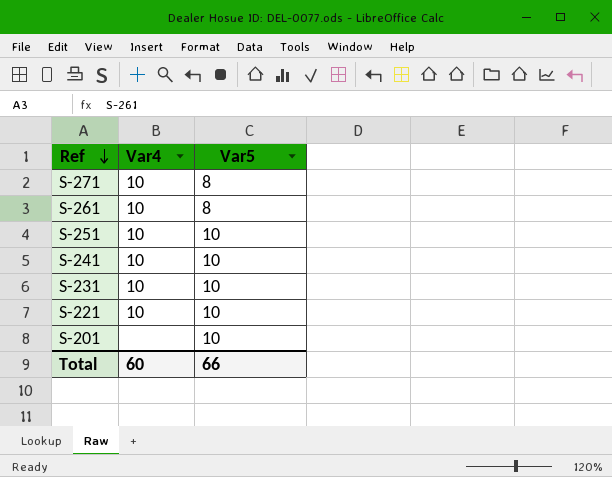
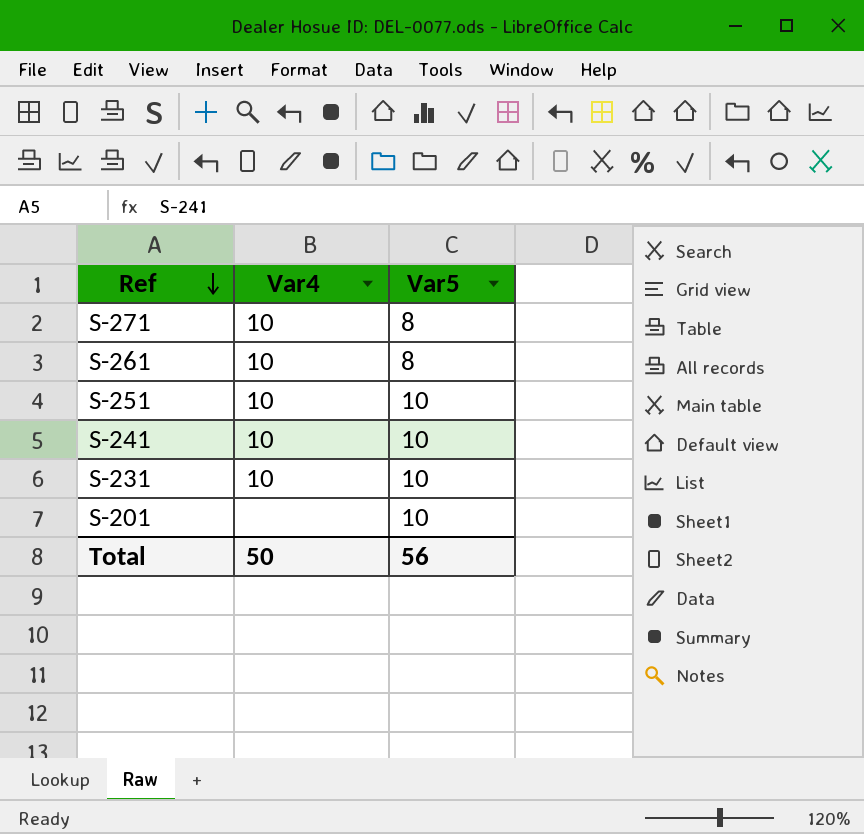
row S-221: 10 | 10 -> none
Total | Var4: 60 -> 50
Total | Var5: 66 -> 56

